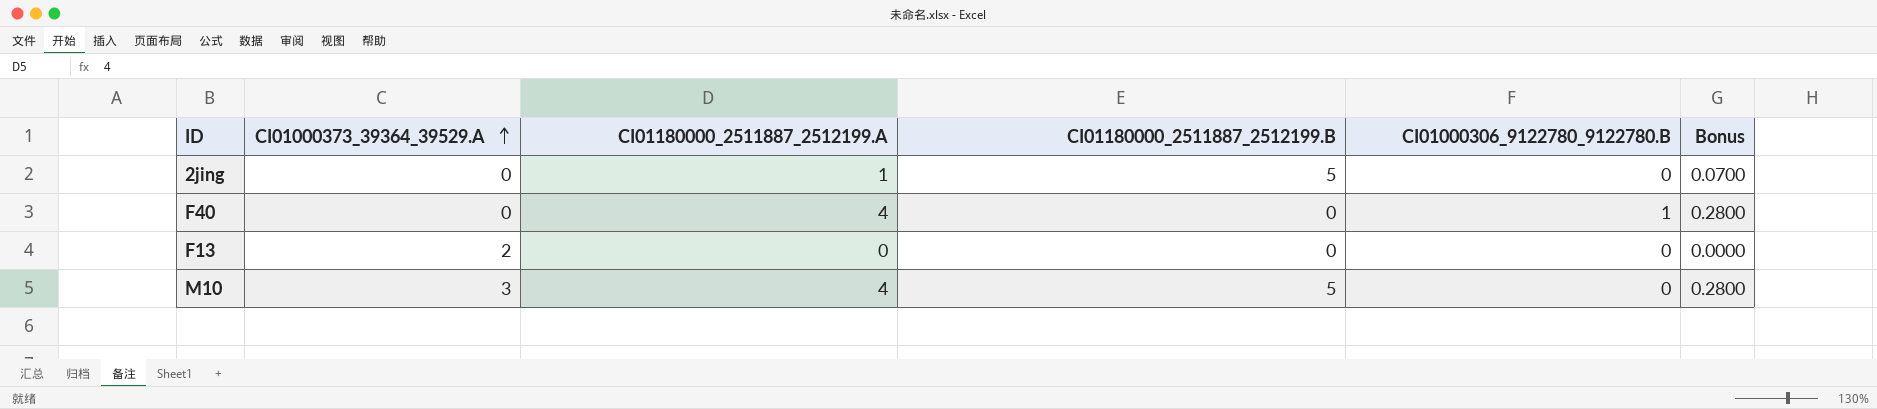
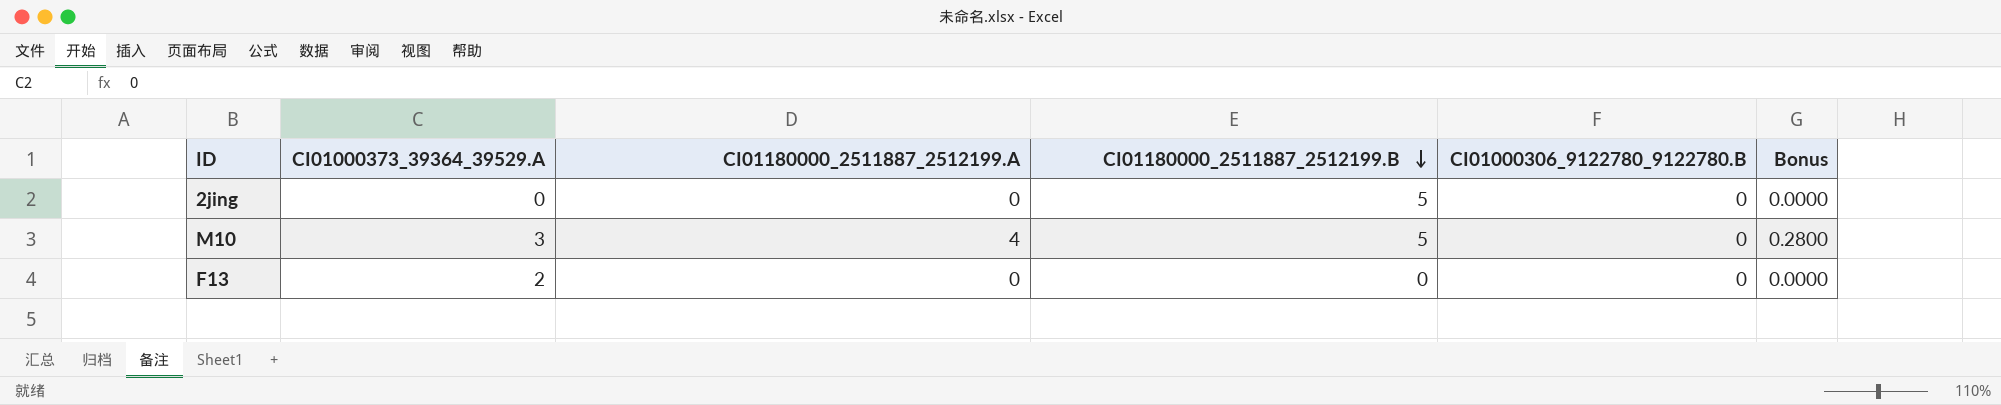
row order: CI01000373_39364_39529.A ascending -> CI01180000_2511887_2512199.B descending
row F40: 0 | 4 | 0 | 1 | 0.2800 -> none
2jing | CI01180000_2511887_2512199.A: 1 -> 0
2jing | Bonus: 0.0700 -> 0.0000

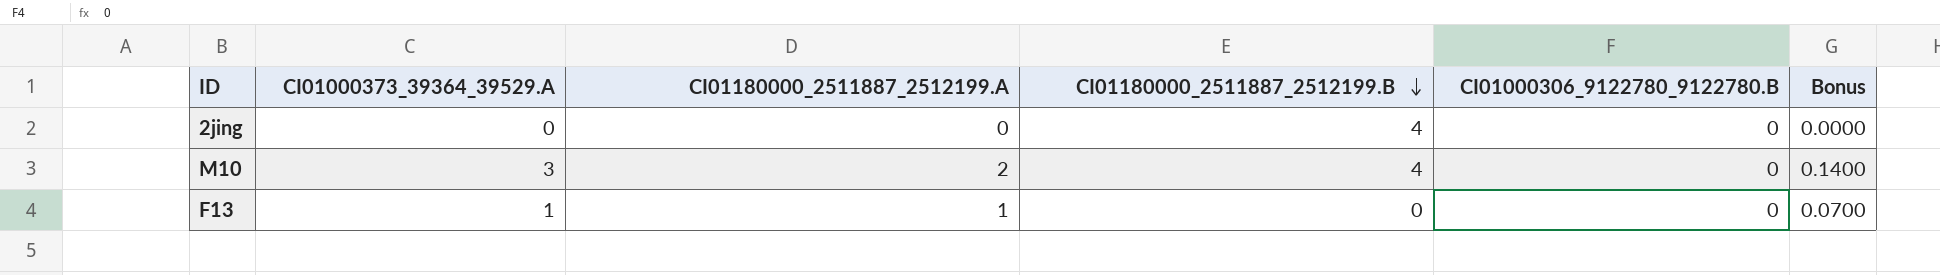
2jing | CI01180000_2511887_2512199.B: 5 -> 4
M10 | CI01180000_2511887_2512199.A: 4 -> 2
M10 | CI01180000_2511887_2512199.B: 5 -> 4
M10 | Bonus: 0.2800 -> 0.1400
F13 | CI01000373_39364_39529.A: 2 -> 1
F13 | CI01180000_2511887_2512199.A: 0 -> 1
F13 | Bonus: 0.0000 -> 0.0700

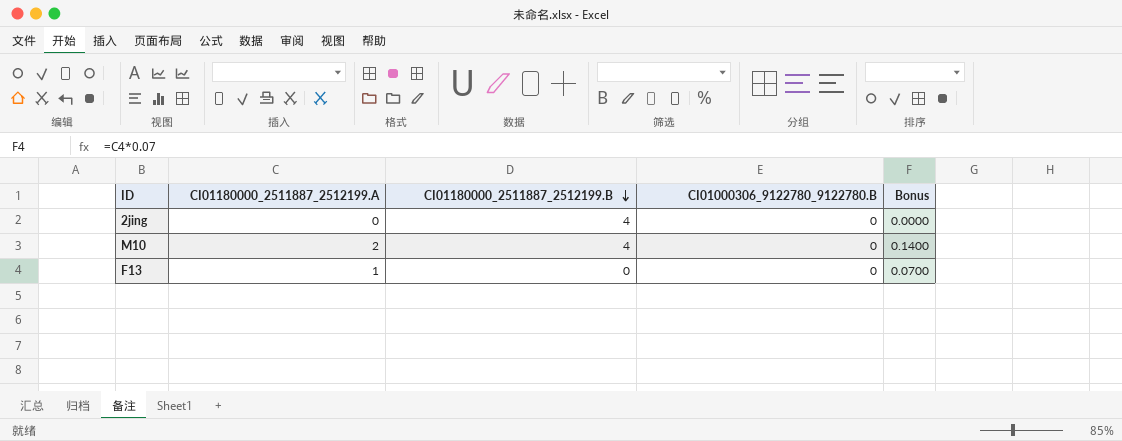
column CI01000373_39364_39529.A | position: 2 -> none

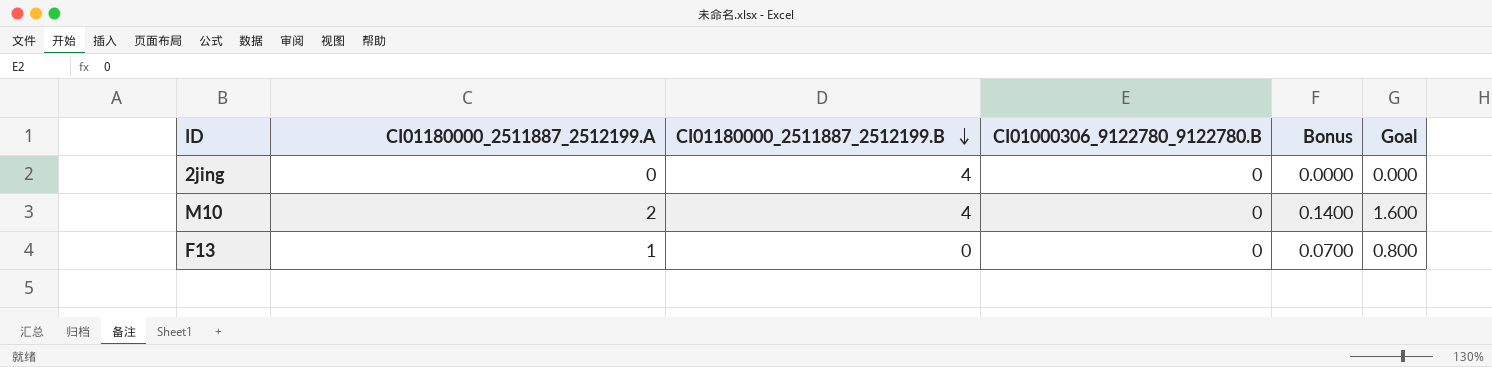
column Goal | formula: none -> [CI01180000_2511887_2512199.A] * 0.8

